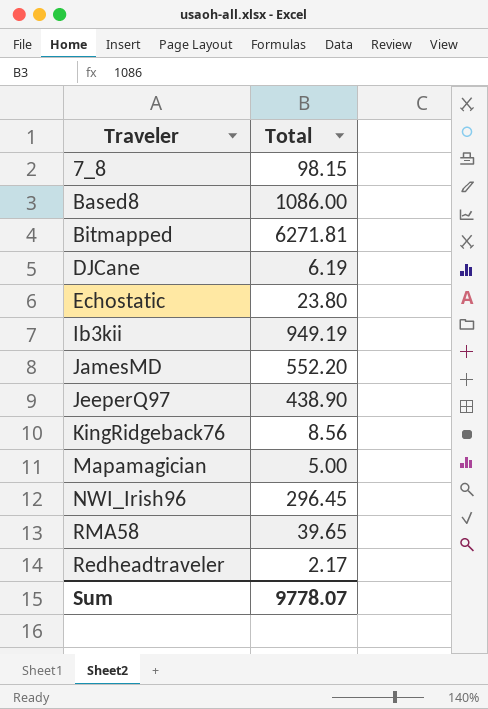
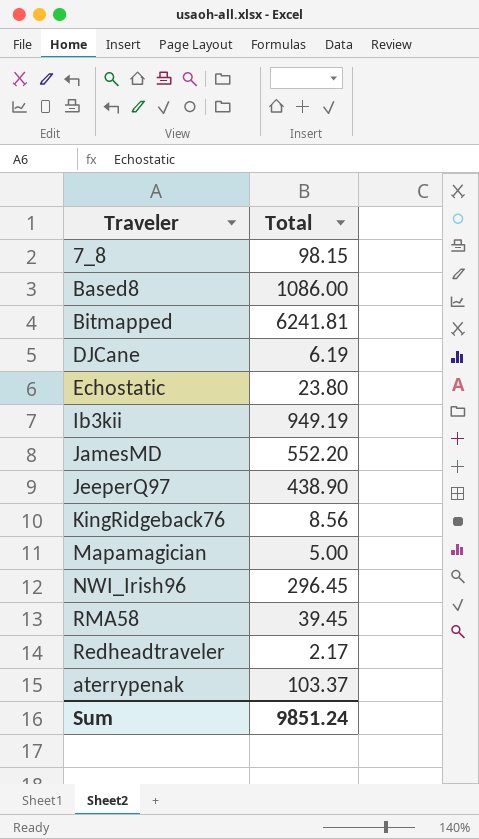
Bitmapped | Total: 6271.81 -> 6241.81
RMA58 | Total: 39.65 -> 39.45
row aterrypenak: none -> 103.37
Sum | Total: 9778.07 -> 9851.24

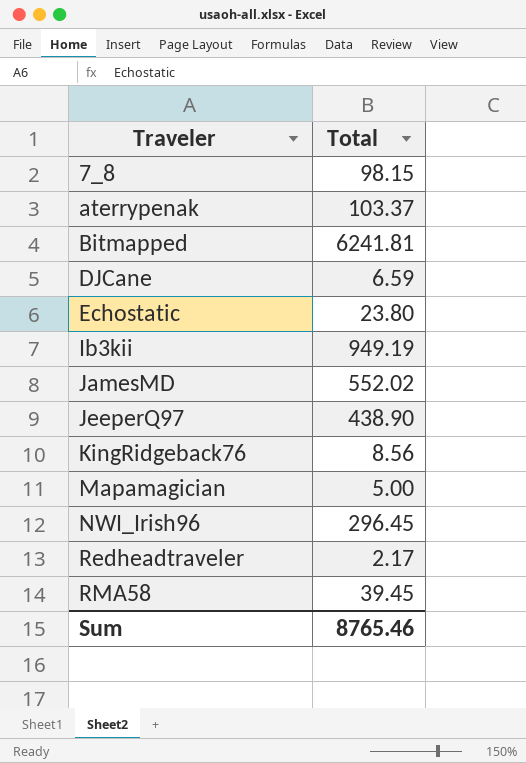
row order: none -> Traveler ascending
row Based8: 1086.00 -> none
DJCane | Total: 6.19 -> 6.59
JamesMD | Total: 552.20 -> 552.02
Sum | Total: 9851.24 -> 8765.46

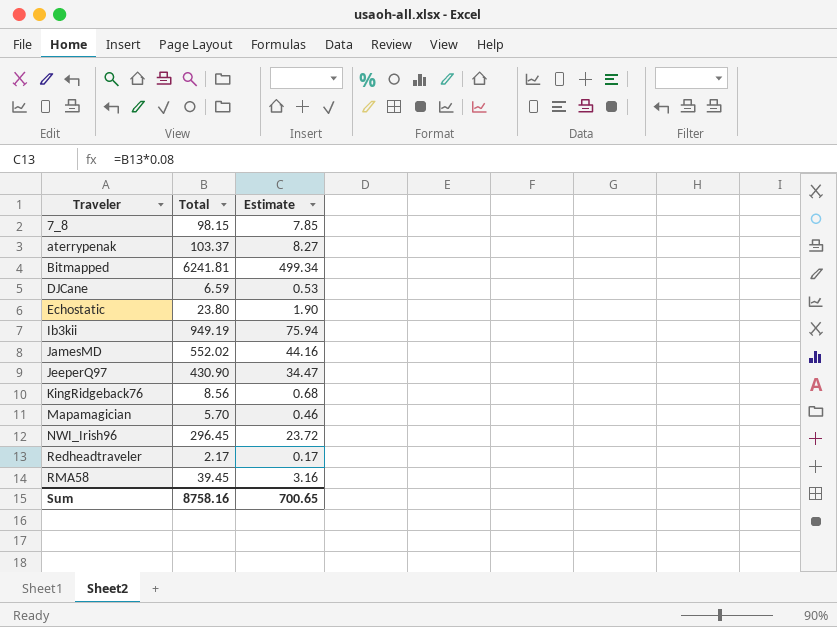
column Estimate | formula: none -> [Total] * 0.08
JeeperQ97 | Total: 438.90 -> 430.90
Mapamagician | Total: 5.00 -> 5.70
Sum | Total: 8765.46 -> 8758.16

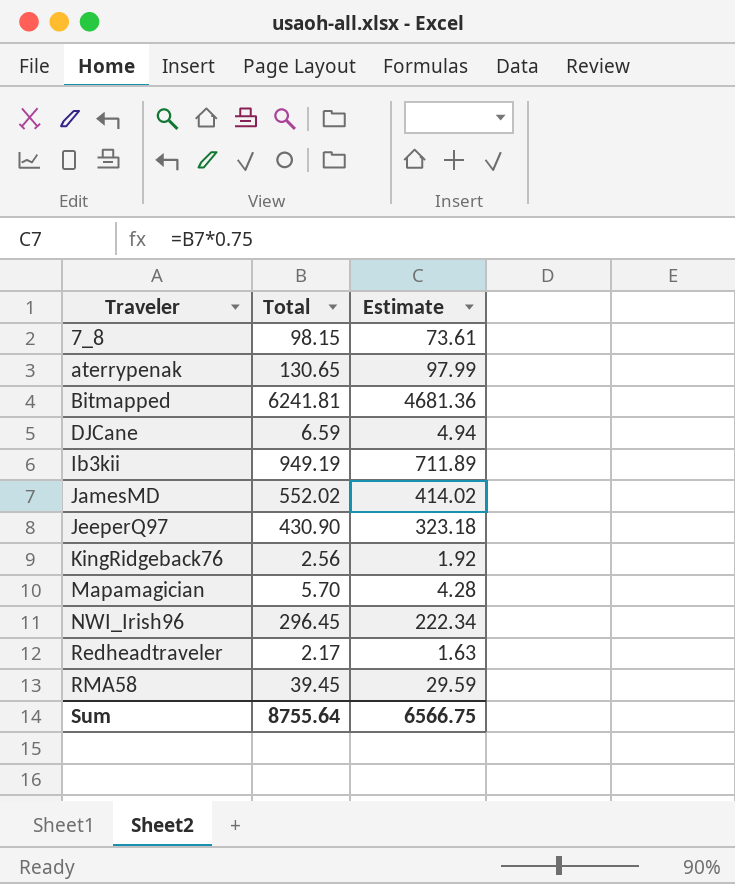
column Estimate | formula: [Total] * 0.08 -> [Total] * 0.75
row Echostatic: 23.80 | 1.90 -> none
aterrypenak | Total: 103.37 -> 130.65
KingRidgeback76 | Total: 8.56 -> 2.56
Sum | Total: 8758.16 -> 8755.64
Sum | Estimate: 700.65 -> 6566.75

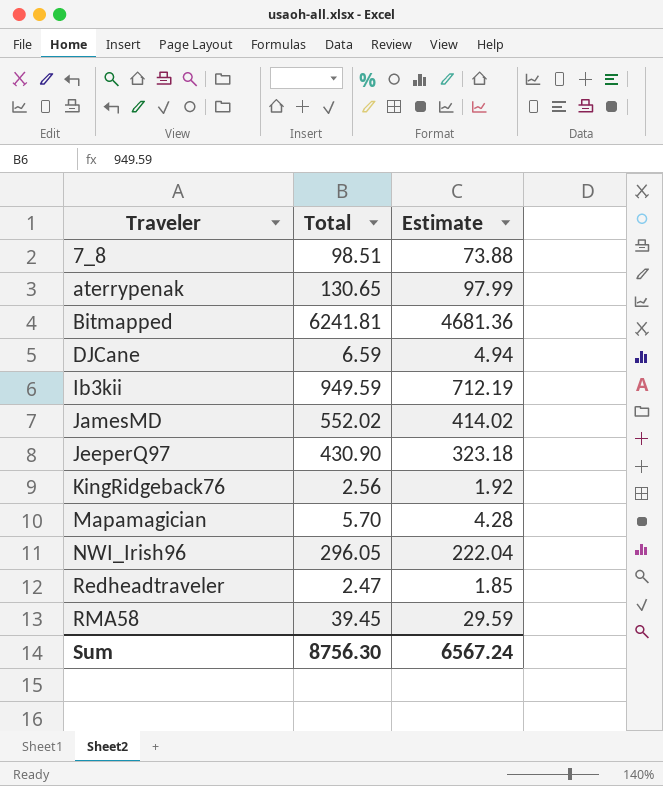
7_8 | Total: 98.15 -> 98.51
7_8 | Estimate: 73.61 -> 73.88
Ib3kii | Total: 949.19 -> 949.59
Ib3kii | Estimate: 711.89 -> 712.19
NWI_Irish96 | Total: 296.45 -> 296.05
NWI_Irish96 | Estimate: 222.34 -> 222.04
Redheadtraveler | Total: 2.17 -> 2.47
Redheadtraveler | Estimate: 1.63 -> 1.85
Sum | Total: 8755.64 -> 8756.30
Sum | Estimate: 6566.75 -> 6567.24

